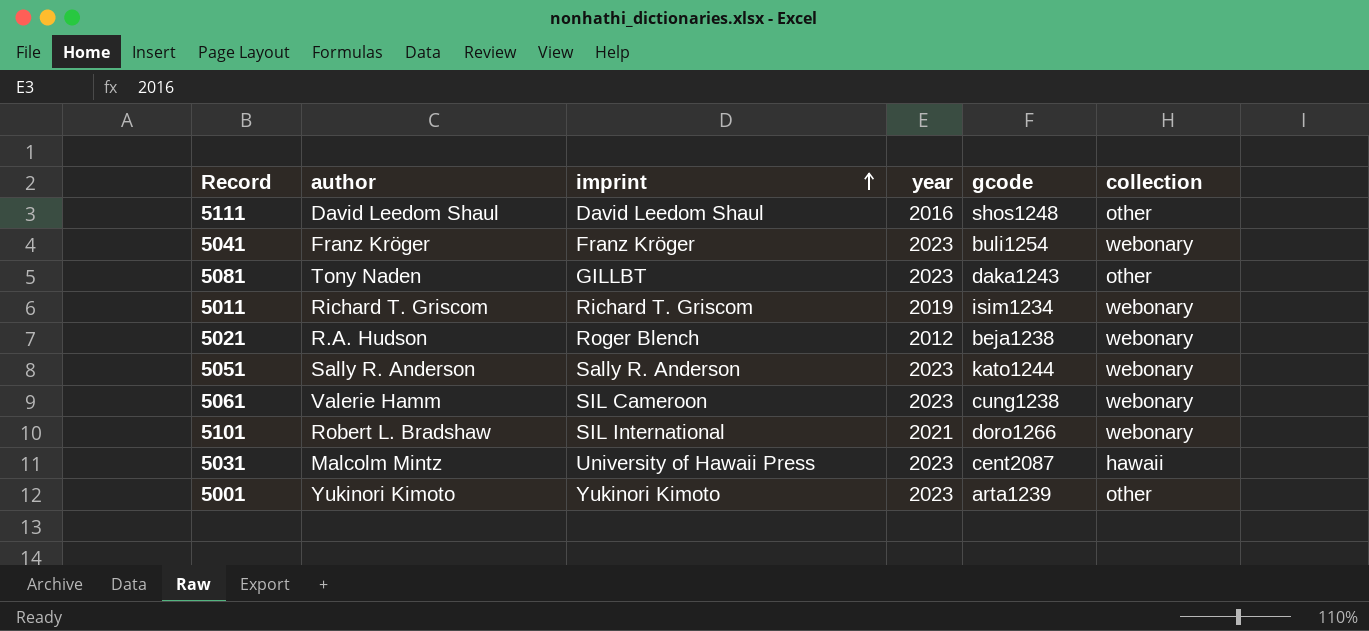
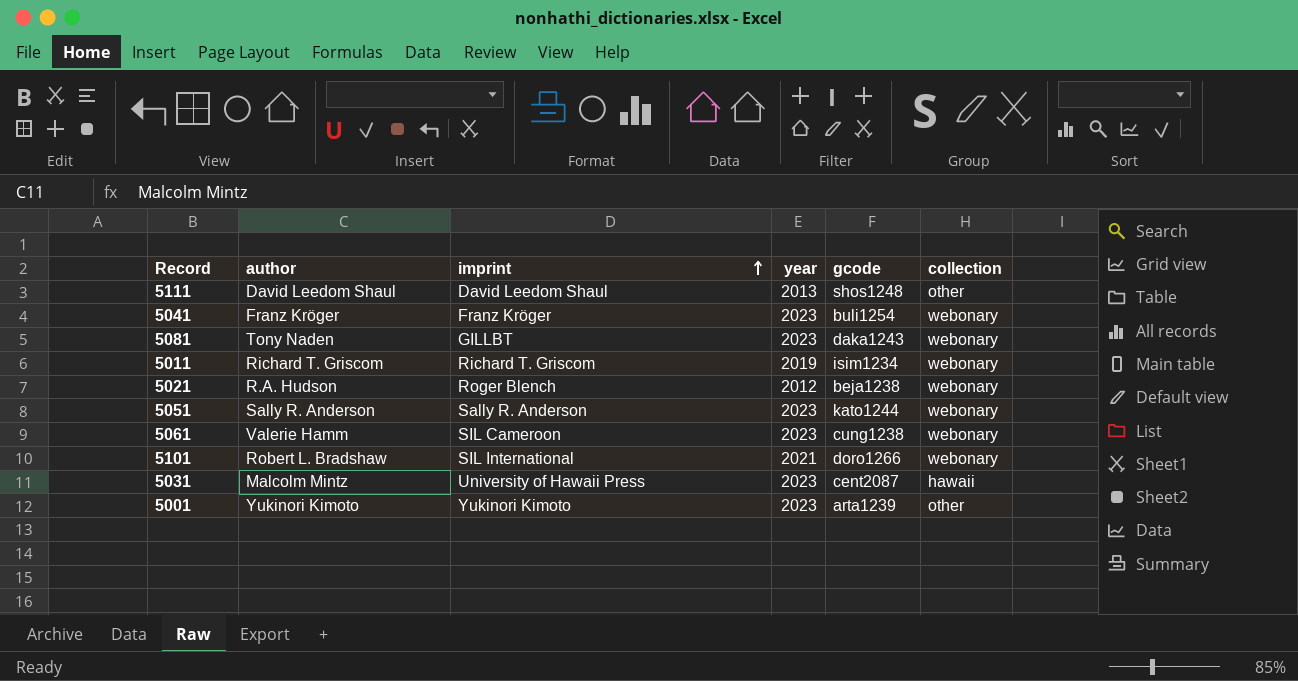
5111 | year: 2016 -> 2013
5081 | collection: other -> webonary

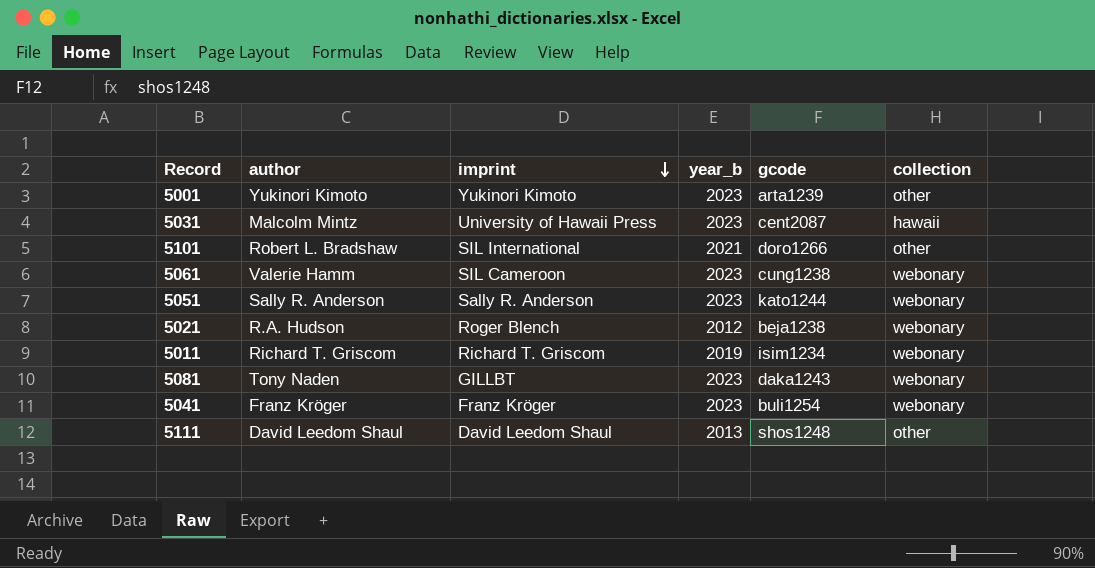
row order: imprint ascending -> imprint descending
column name: year -> year_b
5101 | collection: webonary -> other

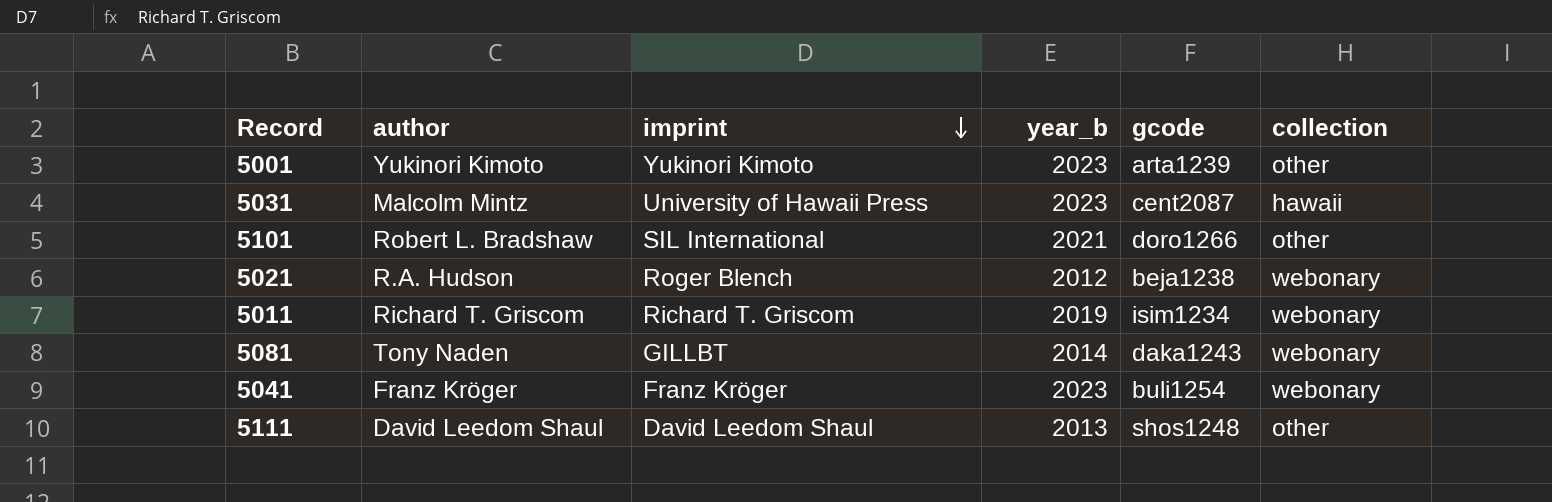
row 5061: Valerie Hamm | SIL Cameroon | 2023 | cung1238 | webonary -> none
row 5051: Sally R. Anderson | Sally R. Anderson | 2023 | kato1244 | webonary -> none
5081 | year_b: 2023 -> 2014

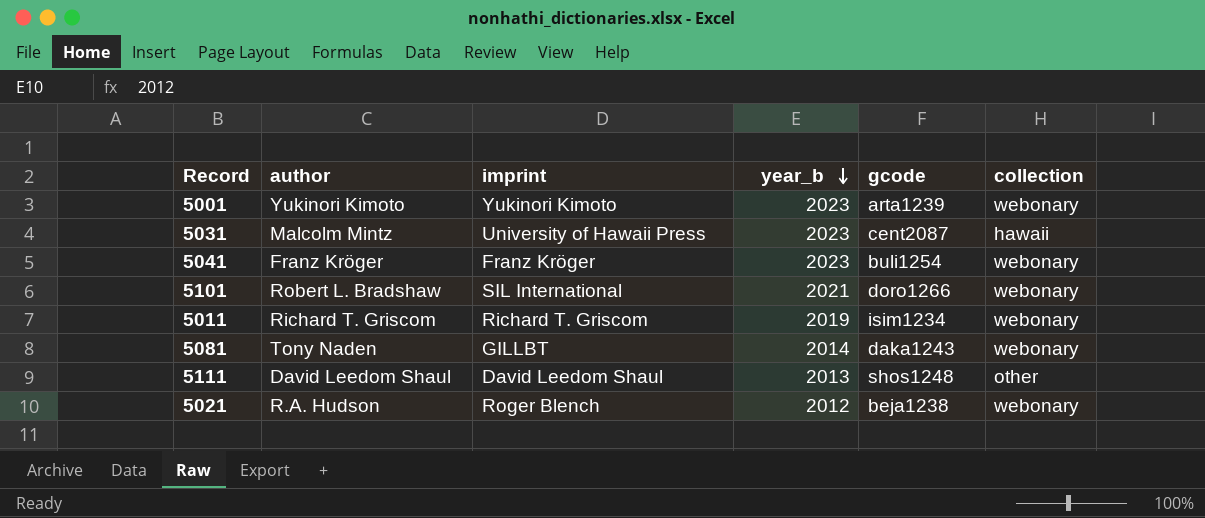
row order: imprint descending -> year_b descending
5001 | collection: other -> webonary
5101 | collection: other -> webonary

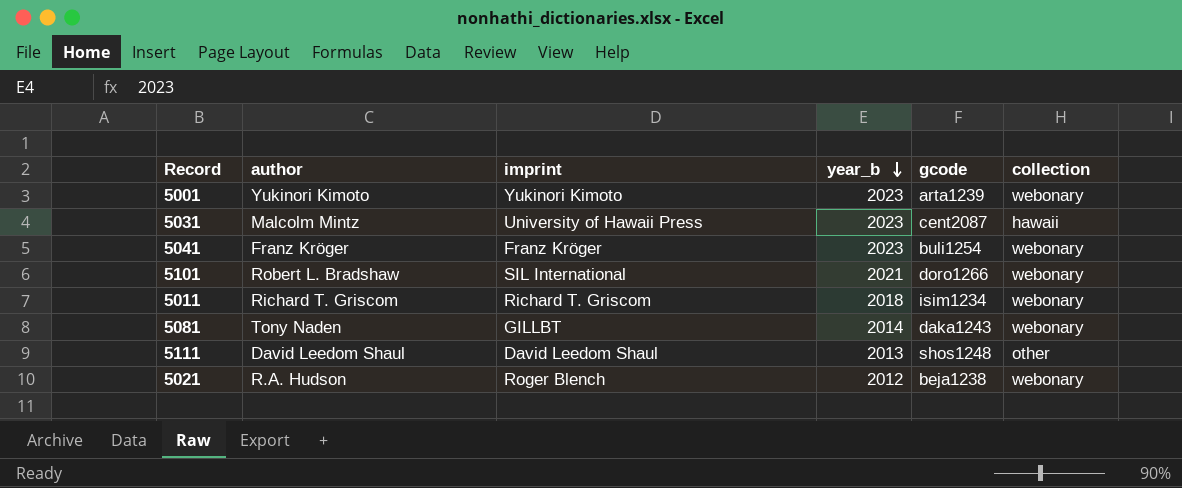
5011 | year_b: 2019 -> 2018

